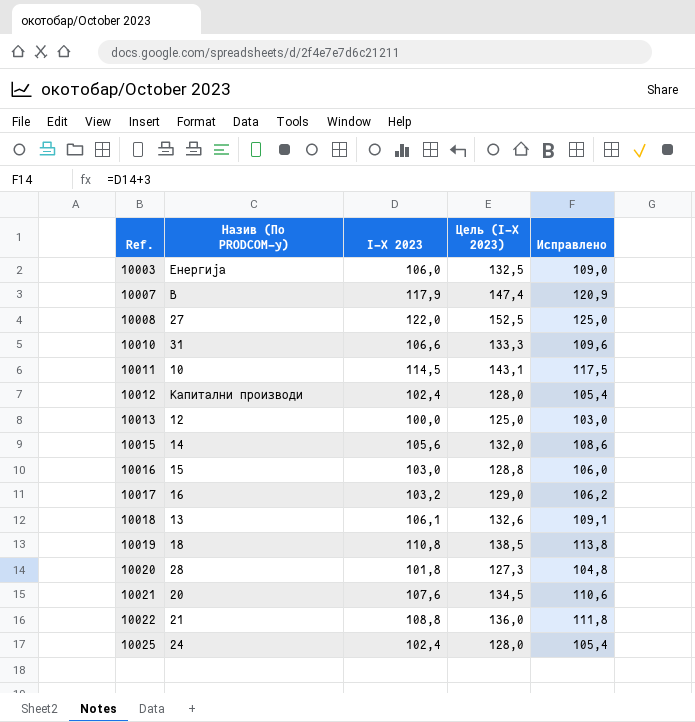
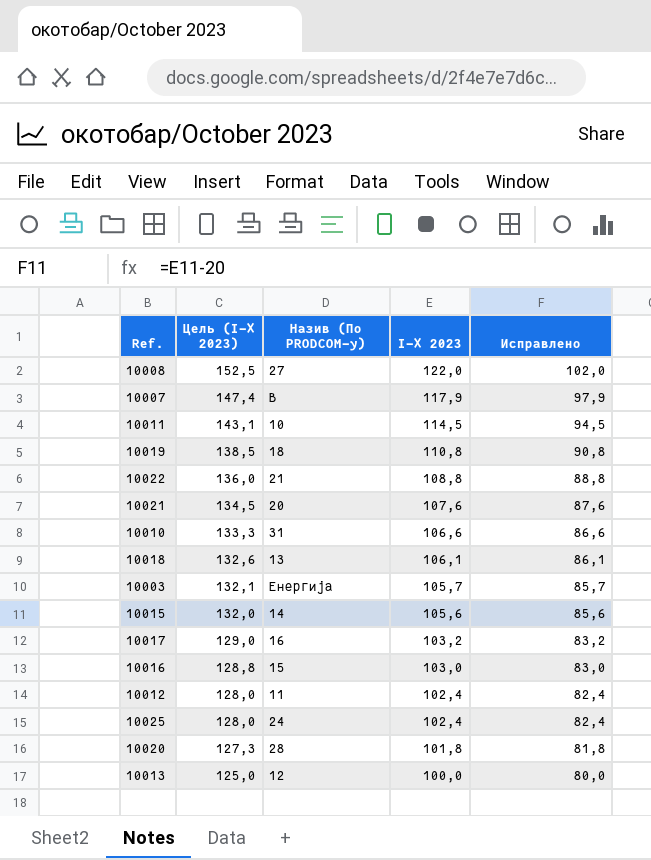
row order: Ref. ascending -> Цель (I-X 2023) descending
column Цель (I-X 2023) | position: 4 -> 2
column Исправлено | formula: [I-X 2023] + 3 -> [I-X 2023] - 20
10003 | Цель (I-X 2023): 132,5 -> 132,1
10003 | I-X 2023: 106,0 -> 105,7
10012 | Назив (Пo PRODCOM-у): Капитални производи -> 11

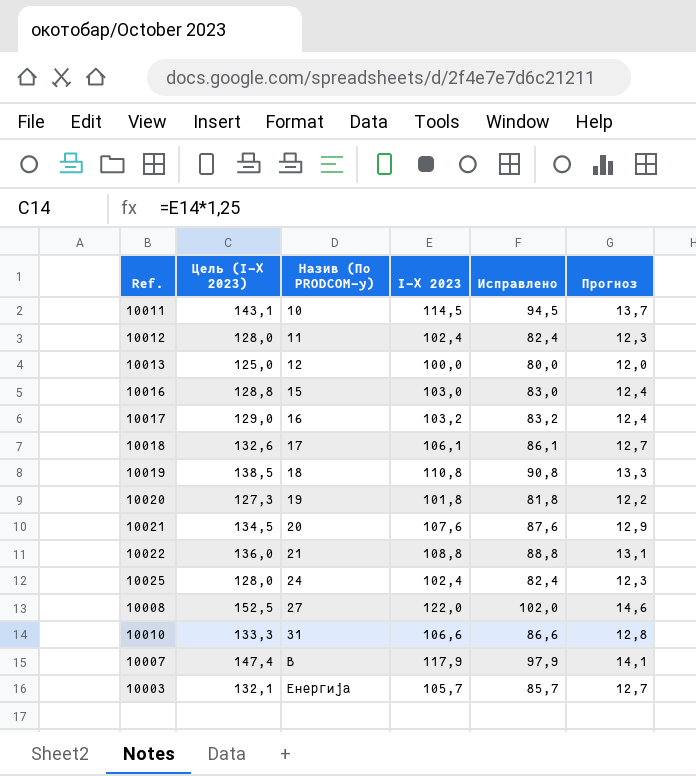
row order: Цель (I-X 2023) descending -> Назив (Пo PRODCOM-у) ascending
column Прогноз | formula: none -> [I-X 2023] * 0,12
row 10015: 132,0 | 14 | 105,6 | 85,6 -> none
10018 | Назив (Пo PRODCOM-у): 13 -> 17
10020 | Назив (Пo PRODCOM-у): 28 -> 19

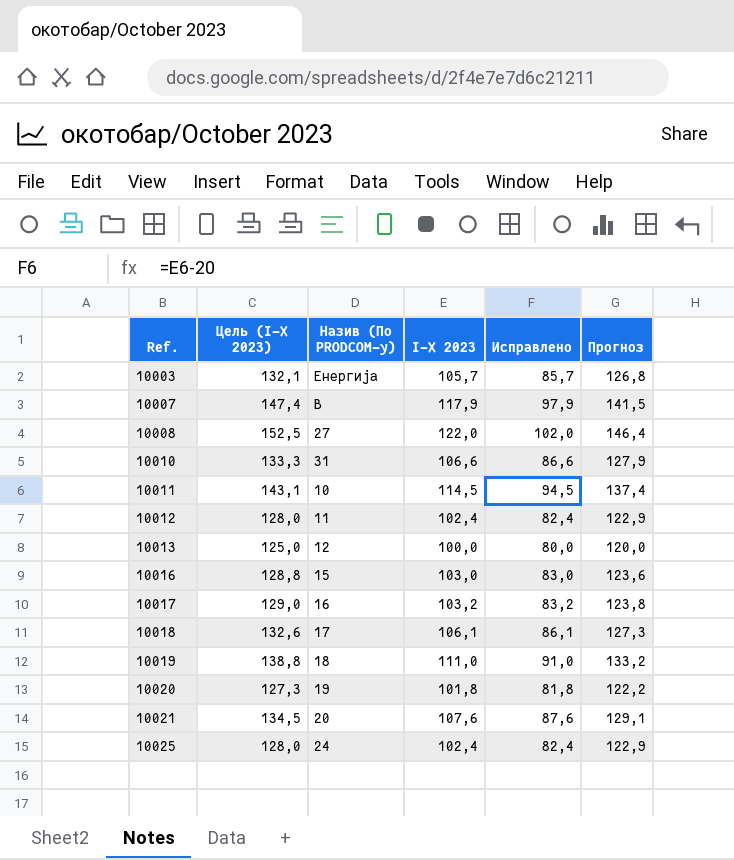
row order: Назив (Пo PRODCOM-у) ascending -> Ref. ascending
column Прогноз | formula: [I-X 2023] * 0,12 -> [I-X 2023] * 1,2
row 10022: 136,0 | 21 | 108,8 | 88,8 | 13,1 -> none
10019 | Цель (I-X 2023): 138,5 -> 138,8
10019 | I-X 2023: 110,8 -> 111,0
10019 | Исправлено: 90,8 -> 91,0

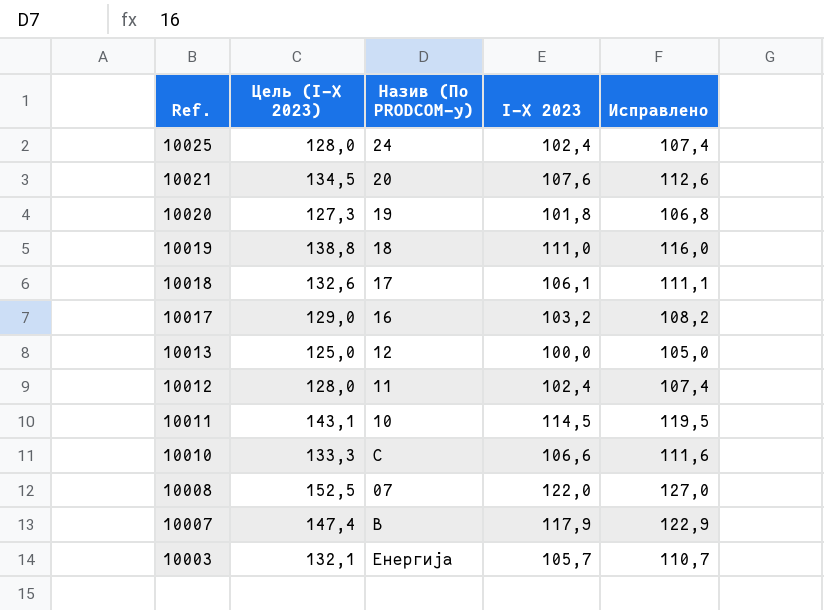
row order: Ref. ascending -> Ref. descending
column Прогноз | formula: [I-X 2023] * 1,2 -> none
column Исправлено | formula: [I-X 2023] - 20 -> [I-X 2023] + 5
row 10016: 128,8 | 15 | 103,0 | 83,0 | 123,6 -> none
10010 | Назив (Пo PRODCOM-у): 31 -> C
10008 | Назив (Пo PRODCOM-у): 27 -> 07

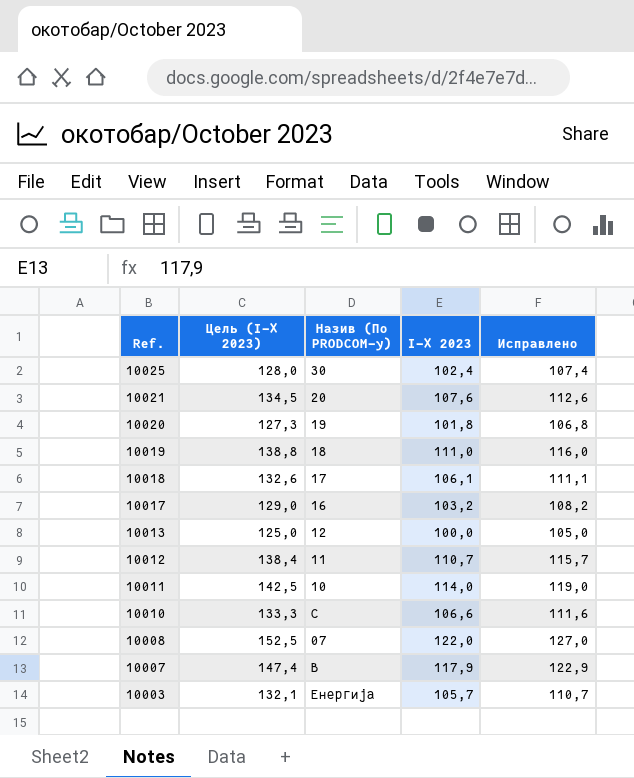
10025 | Назив (Пo PRODCOM-у): 24 -> 30
10012 | Цель (I-X 2023): 128,0 -> 138,4
10012 | I-X 2023: 102,4 -> 110,7
10012 | Исправлено: 107,4 -> 115,7
10011 | Цель (I-X 2023): 143,1 -> 142,5
10011 | I-X 2023: 114,5 -> 114,0
10011 | Исправлено: 119,5 -> 119,0

